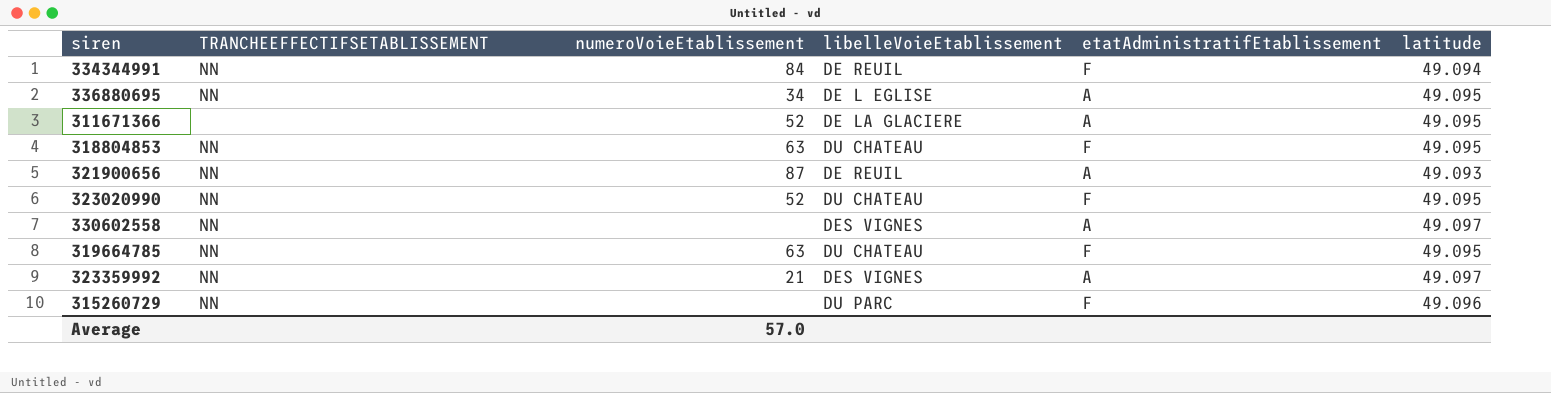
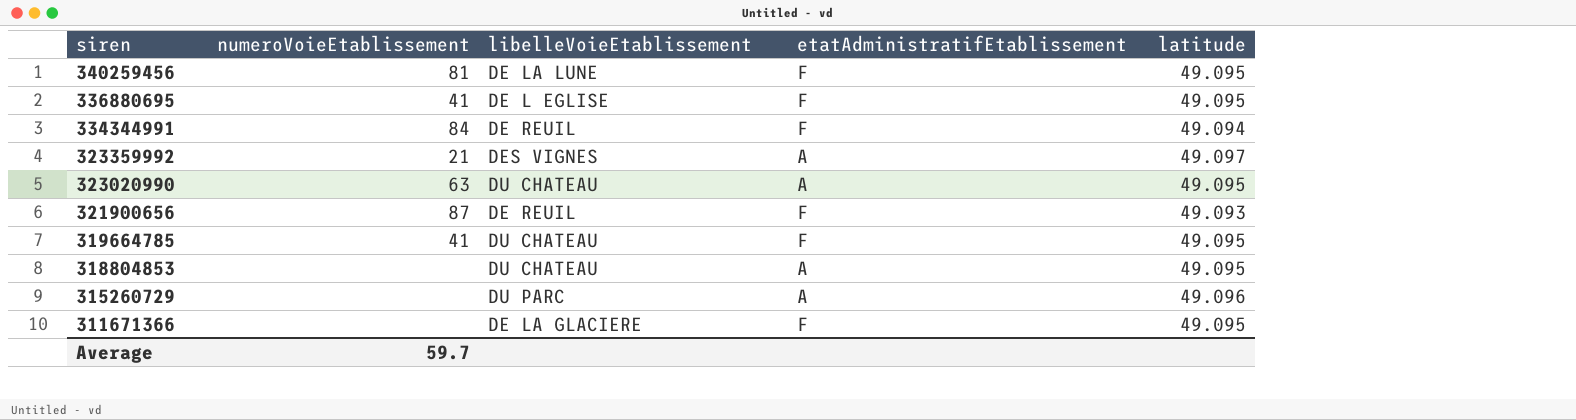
row order: none -> siren descending
column TRANCHEEFFECTIFSETABLISSEMENT | position: 2 -> none
row 330602558: NN | none | DES VIGNES | A | 49.097 -> none
row 340259456: none -> 81 | DE LA LUNE | F | 49.095
336880695 | numeroVoieEtablissement: 34 -> 41
336880695 | etatAdministratifEtablissement: A -> F
323020990 | numeroVoieEtablissement: 52 -> 63
323020990 | etatAdministratifEtablissement: F -> A
321900656 | etatAdministratifEtablissement: A -> F
319664785 | numeroVoieEtablissement: 63 -> 41
318804853 | numeroVoieEtablissement: 63 -> none
318804853 | etatAdministratifEtablissement: F -> A
315260729 | etatAdministratifEtablissement: F -> A
311671366 | numeroVoieEtablissement: 52 -> none
311671366 | etatAdministratifEtablissement: A -> F
Average | numeroVoieEtablissement: 57.0 -> 59.7

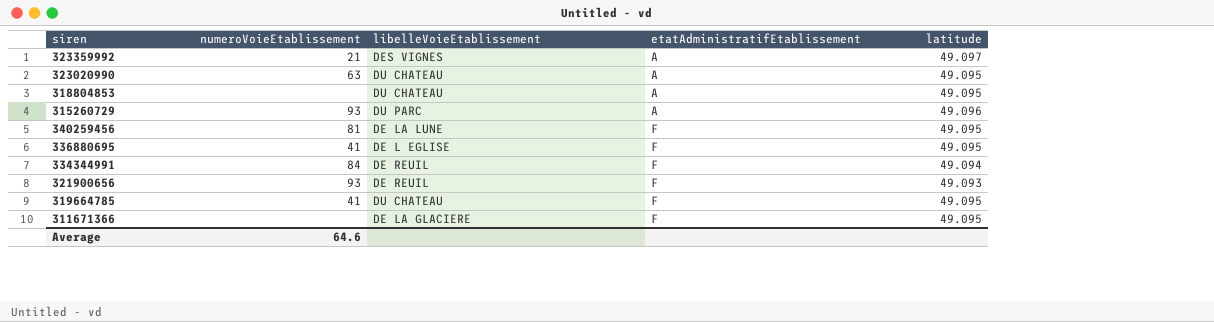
row order: siren descending -> etatAdministratifEtablissement ascending
315260729 | numeroVoieEtablissement: none -> 93
321900656 | numeroVoieEtablissement: 87 -> 93
Average | numeroVoieEtablissement: 59.7 -> 64.6

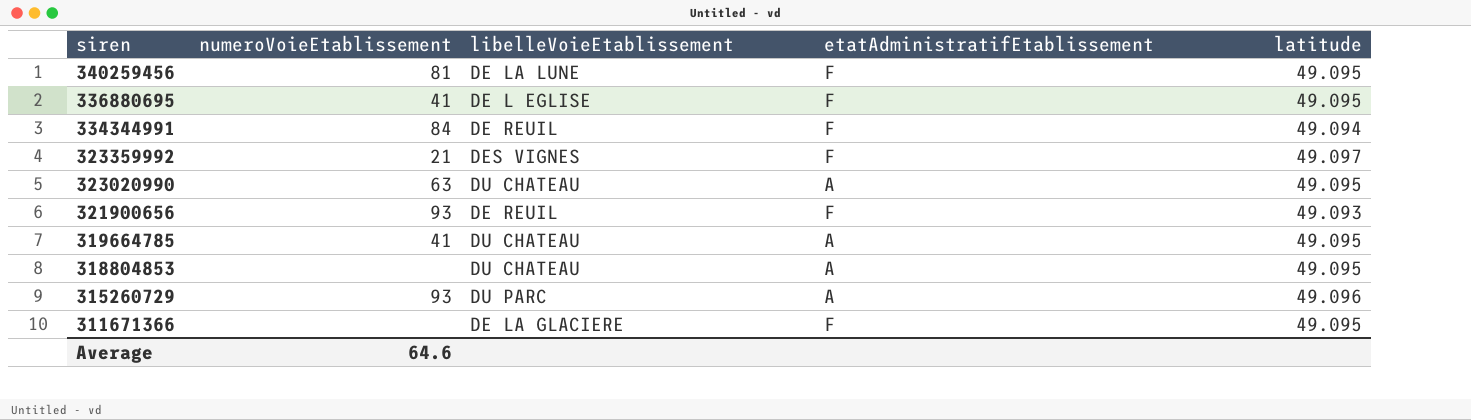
row order: etatAdministratifEtablissement ascending -> siren descending
323359992 | etatAdministratifEtablissement: A -> F
319664785 | etatAdministratifEtablissement: F -> A

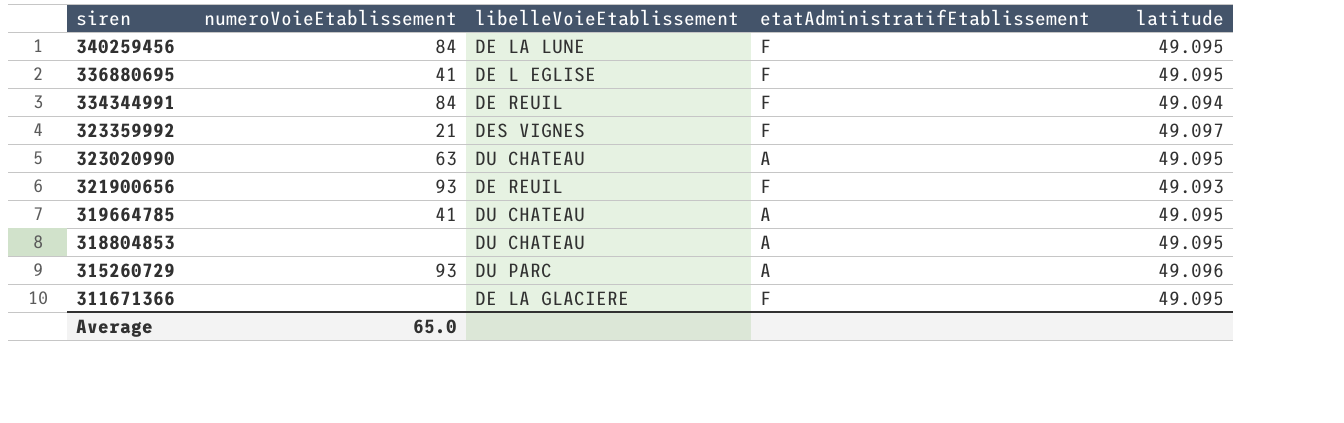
340259456 | numeroVoieEtablissement: 81 -> 84
Average | numeroVoieEtablissement: 64.6 -> 65.0

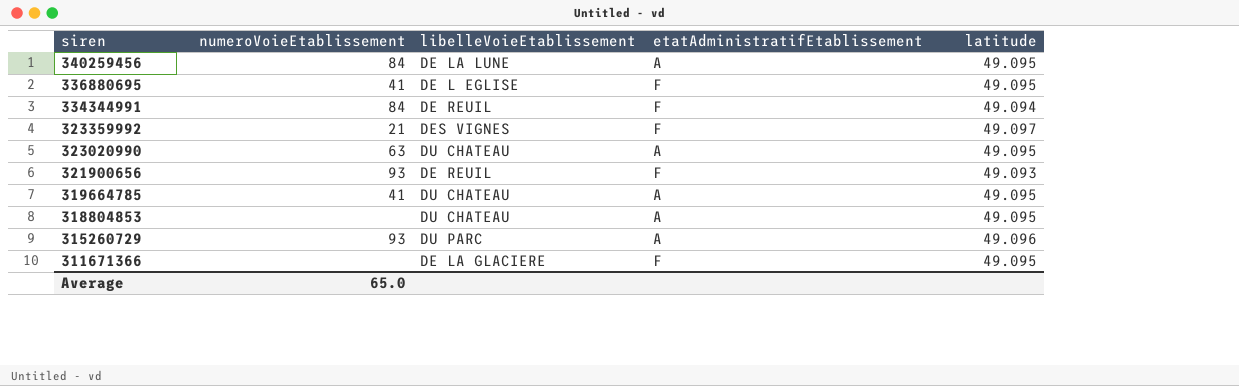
340259456 | etatAdministratifEtablissement: F -> A

